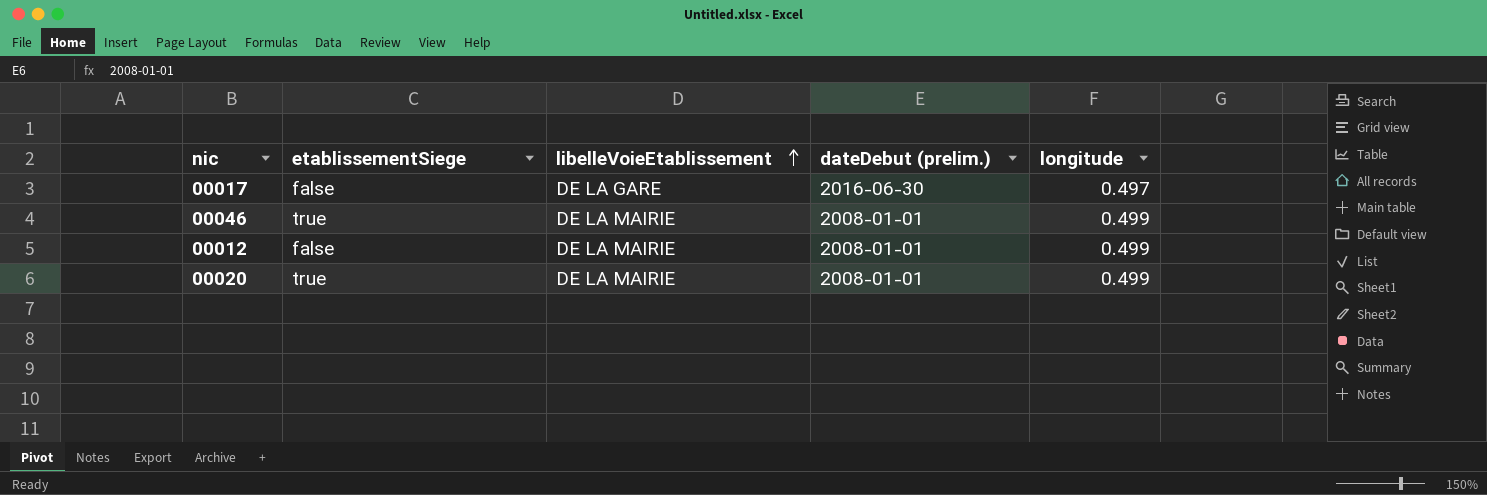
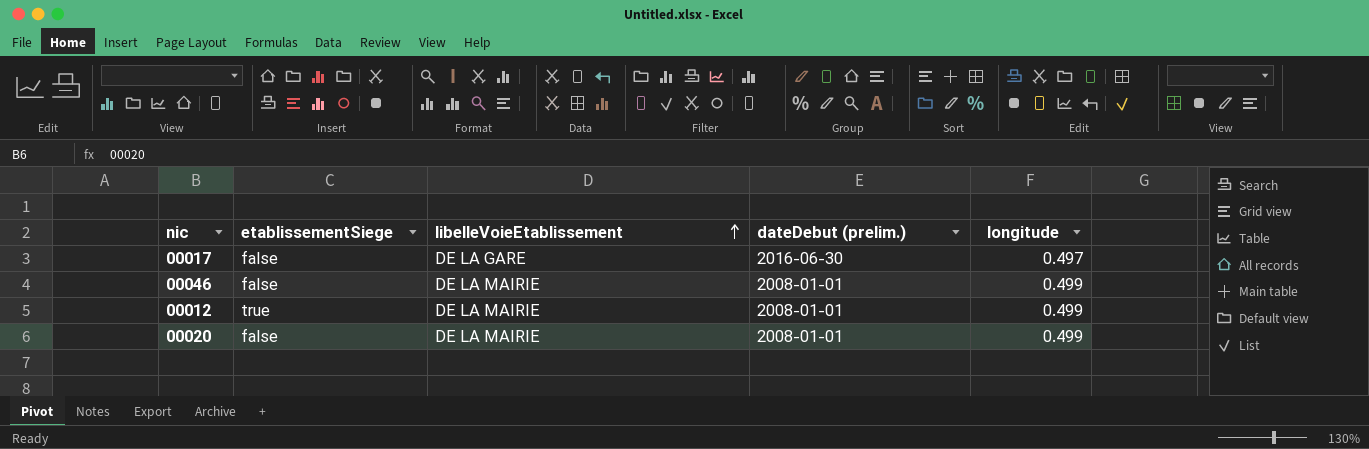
00046 | etablissementSiege: true -> false
00012 | etablissementSiege: false -> true
00020 | etablissementSiege: true -> false

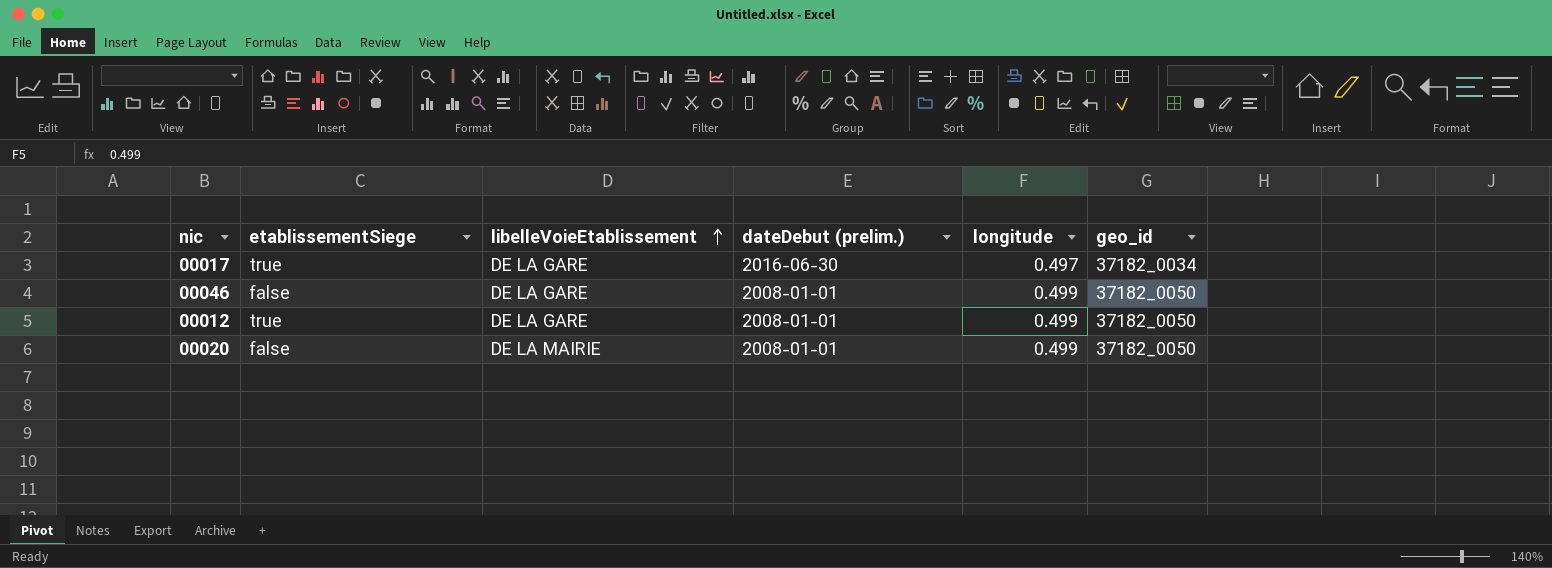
column geo_id | position: none -> 6
00017 | etablissementSiege: false -> true
00046 | libelleVoieEtablissement: DE LA MAIRIE -> DE LA GARE
00012 | libelleVoieEtablissement: DE LA MAIRIE -> DE LA GARE

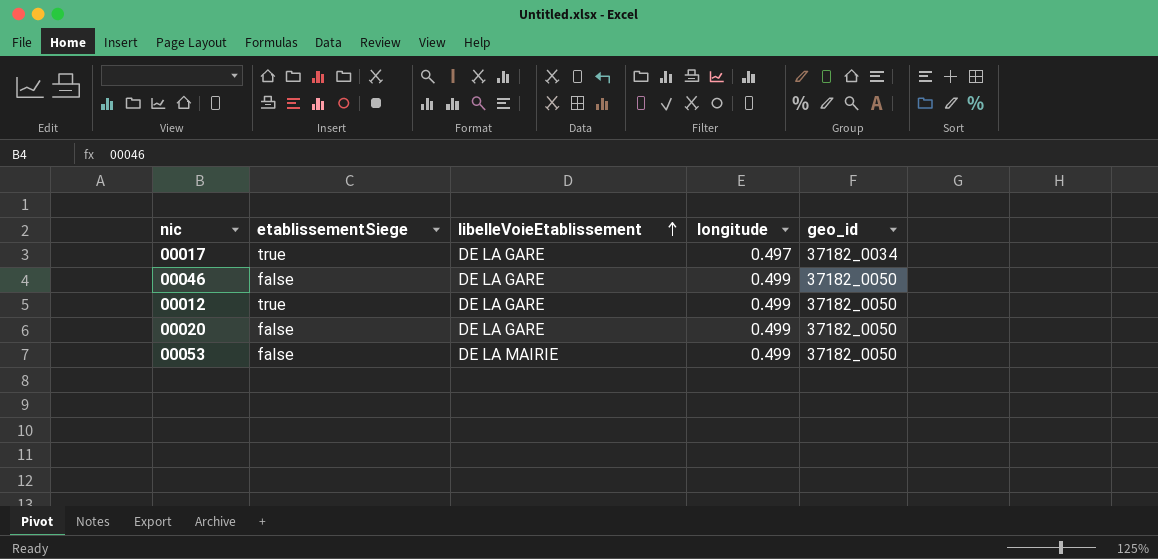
column dateDebut (prelim.) | position: 4 -> none
00020 | libelleVoieEtablissement: DE LA MAIRIE -> DE LA GARE
row 00053: none -> false | DE LA MAIRIE | 0.499 | 37182_0050

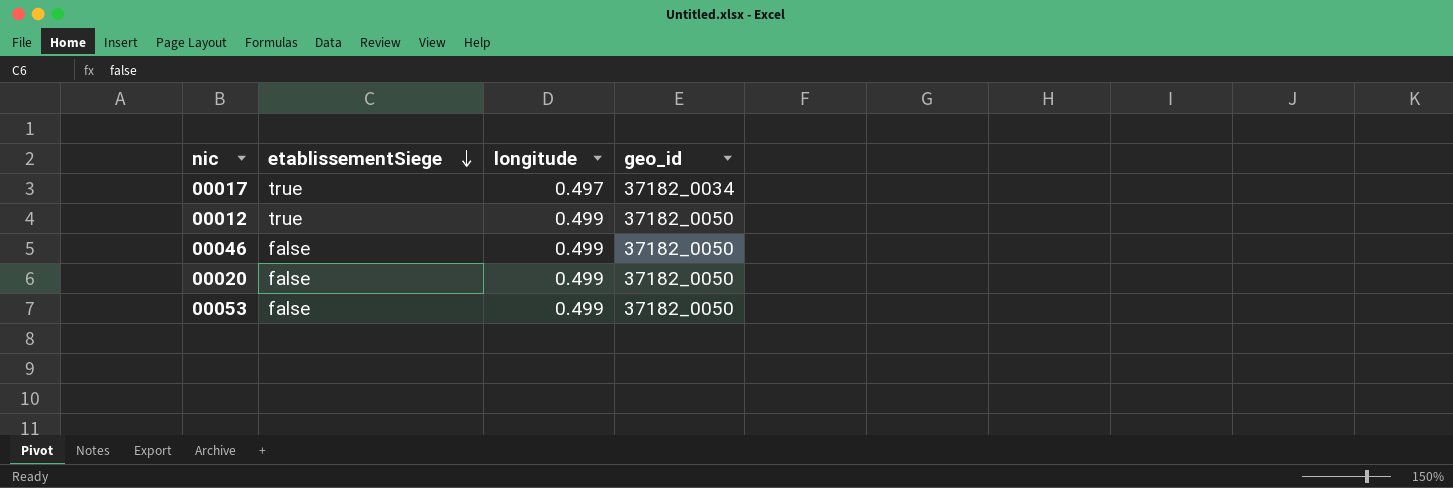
row order: libelleVoieEtablissement ascending -> etablissementSiege descending
column libelleVoieEtablissement | position: 3 -> none

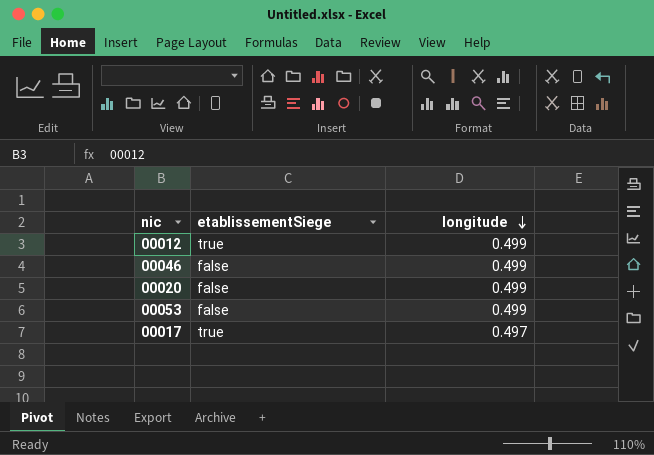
row order: etablissementSiege descending -> longitude descending
column geo_id | position: 4 -> none

